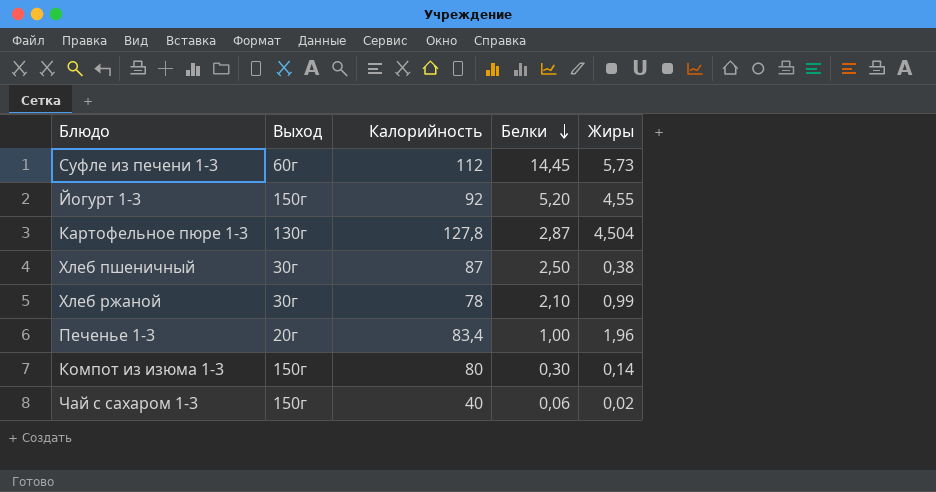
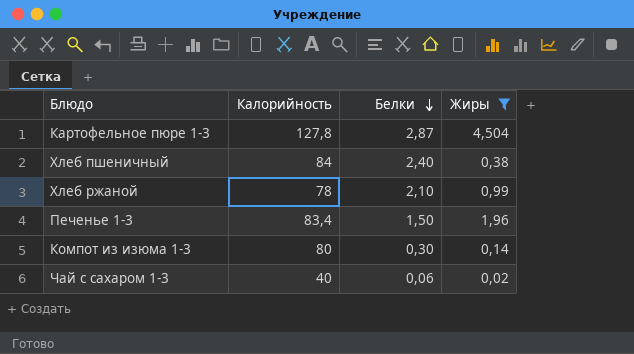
filter: none -> Жиры <= 4,504
column Выход | position: 2 -> none
Хлеб пшеничный | Калорийность: 87 -> 84
Хлеб пшеничный | Белки: 2,50 -> 2,40
Печенье 1-3 | Белки: 1,00 -> 1,50

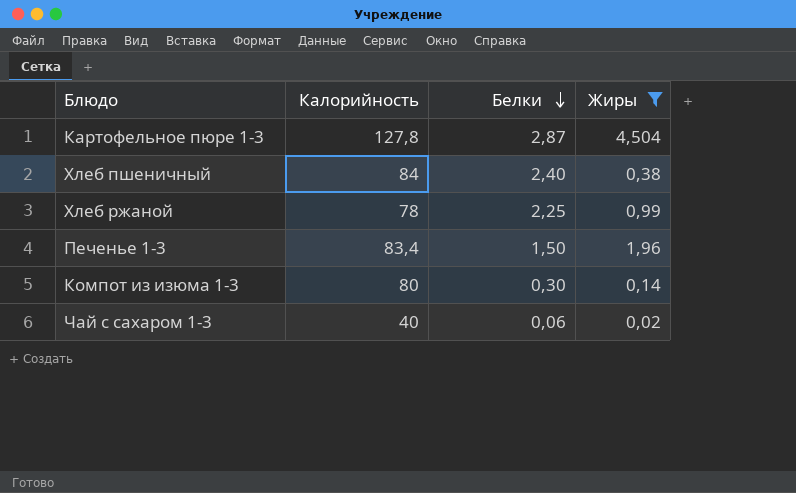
Хлеб ржаной | Белки: 2,10 -> 2,25

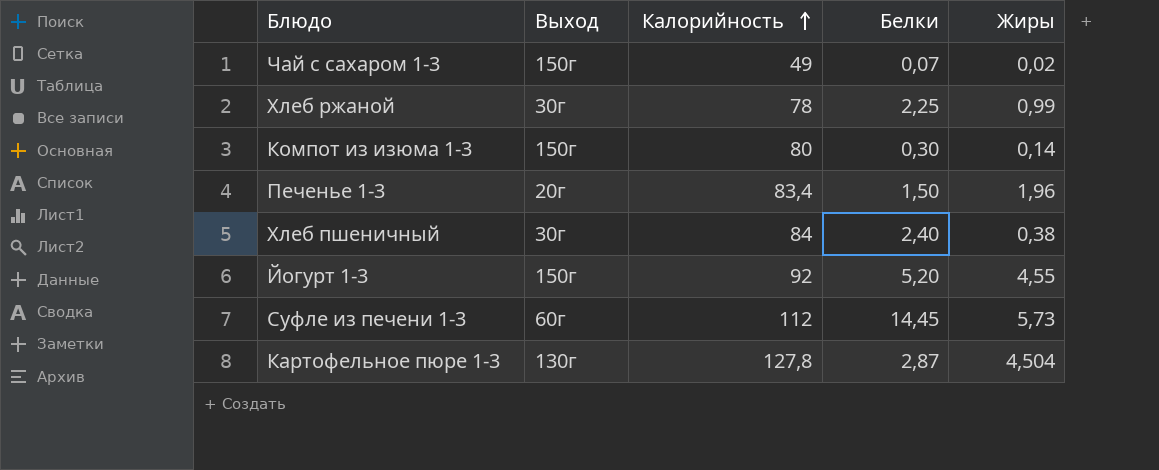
filter: Жиры <= 4,504 -> none
row order: Белки descending -> Калорийность ascending
column Выход | position: none -> 2
Чай с сахаром 1-3 | Калорийность: 40 -> 49
Чай с сахаром 1-3 | Белки: 0,06 -> 0,07

